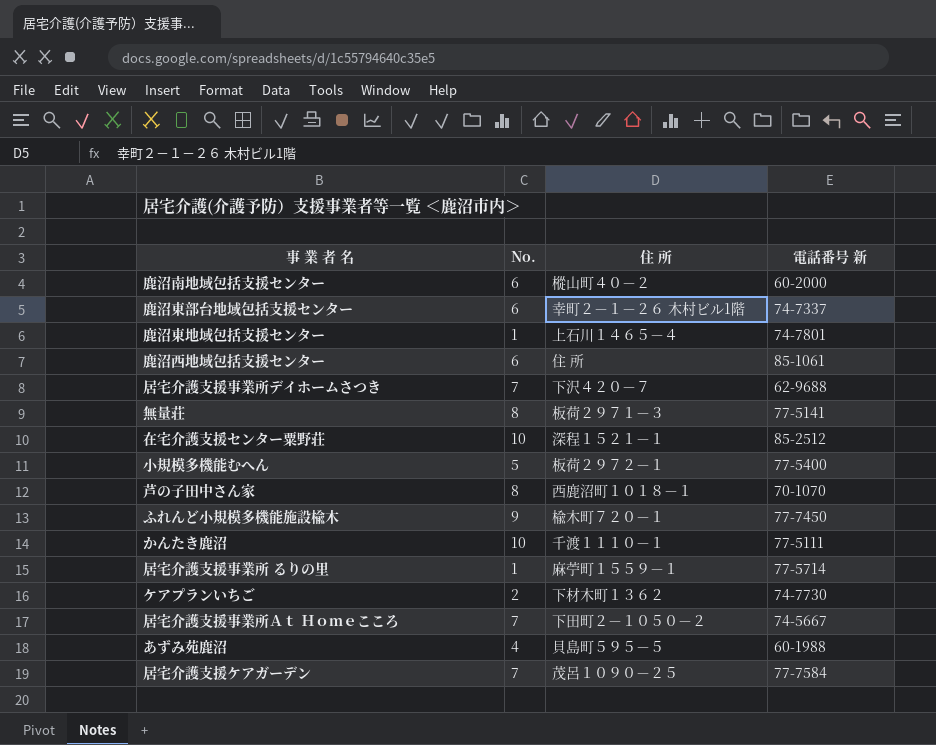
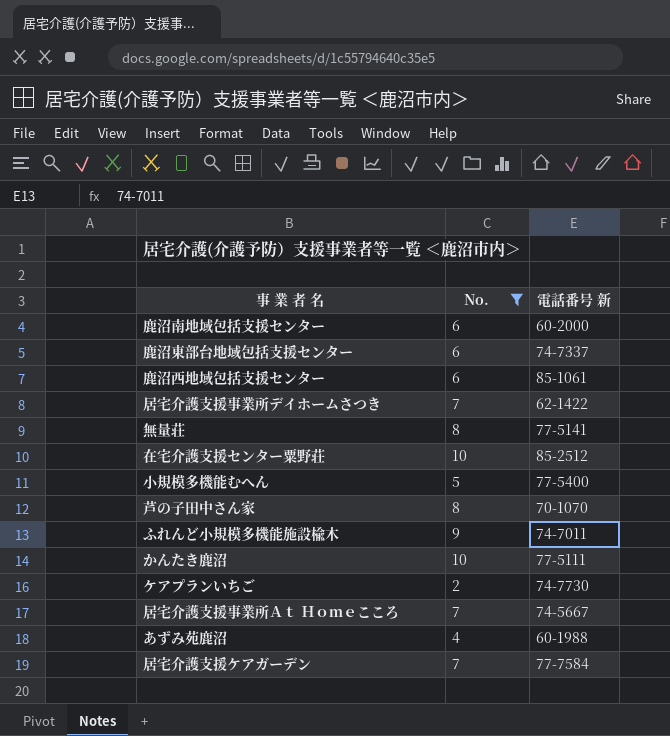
filter: none -> No. != 1
column 住 所 | position: 3 -> none
居宅介護支援事業所デイホームさつき | 電話番号 新: 62-9688 -> 62-1422
ふれんど小規模多機能施設楡木 | 電話番号 新: 77-7450 -> 74-7011

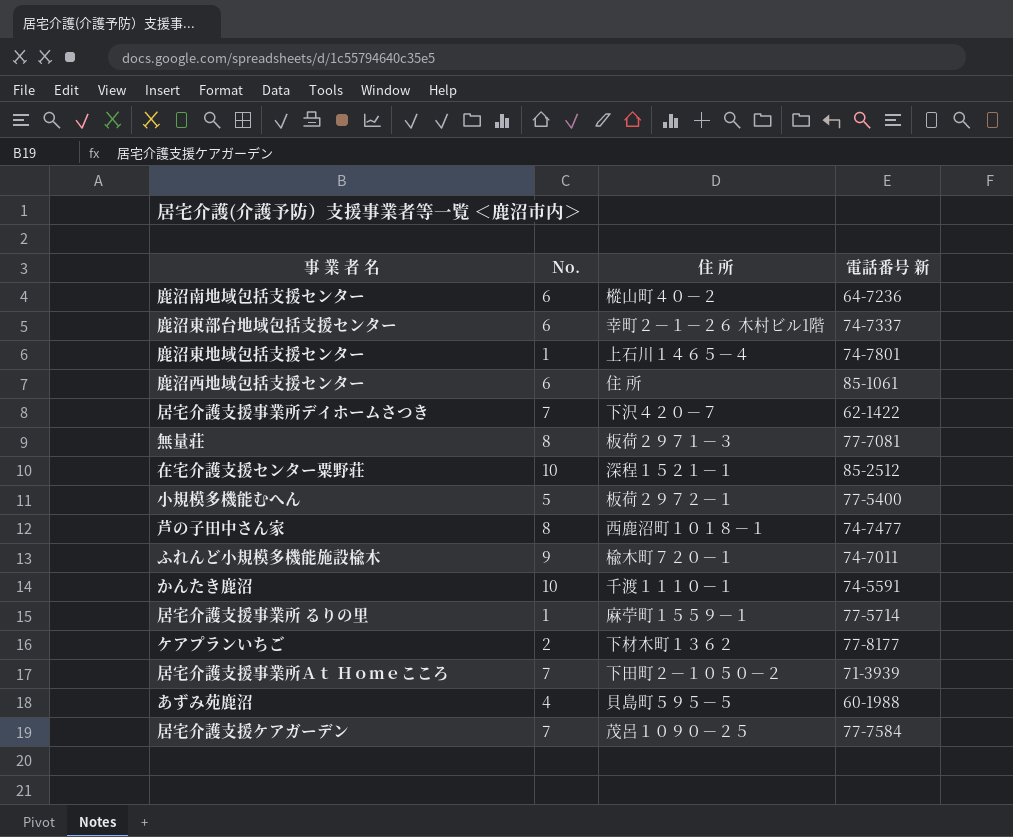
filter: No. != 1 -> none
column 住 所 | position: none -> 3
鹿沼南地域包括支援センター | 電話番号 新: 60-2000 -> 64-7236
無量荘 | 電話番号 新: 77-5141 -> 77-7081
芦の子田中さん家 | 電話番号 新: 70-1070 -> 74-7477
かんたき鹿沼 | 電話番号 新: 77-5111 -> 74-5591
ケアプランいちご | 電話番号 新: 74-7730 -> 77-8177
居宅介護支援事業所Ａｔ Ｈｏｍｅこころ | 電話番号 新: 74-5667 -> 71-3939

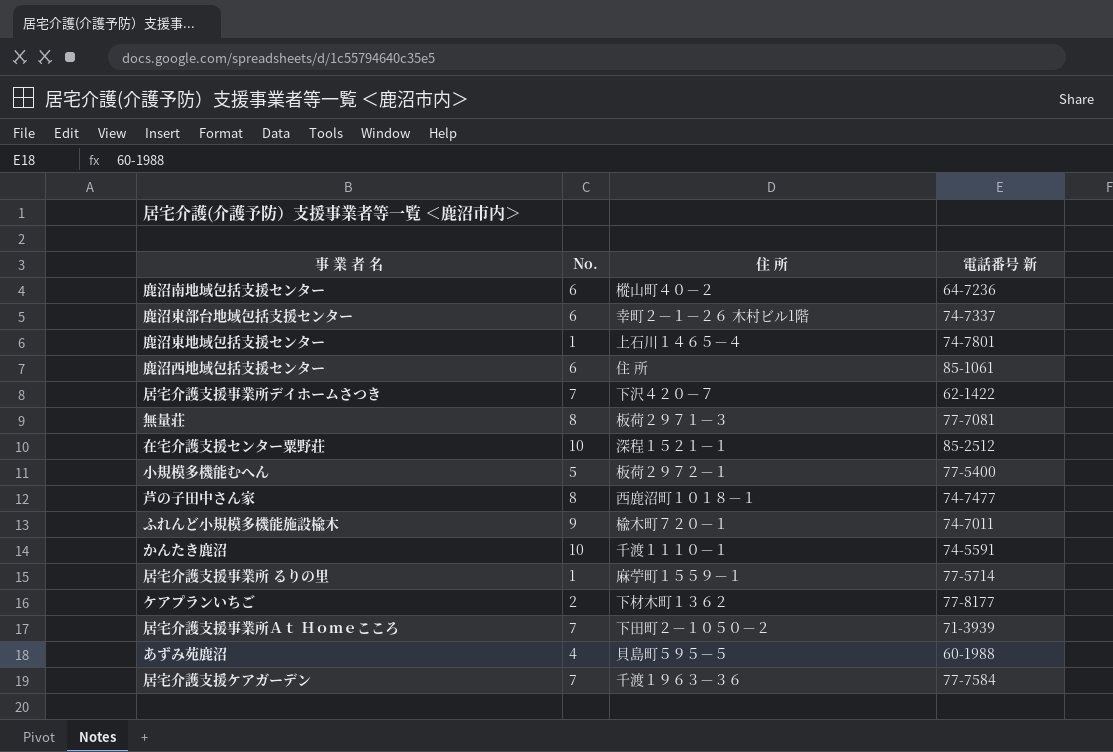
居宅介護支援ケアガーデン | 住 所: 茂呂１０９０－２５ -> 千渡１９６３－３６

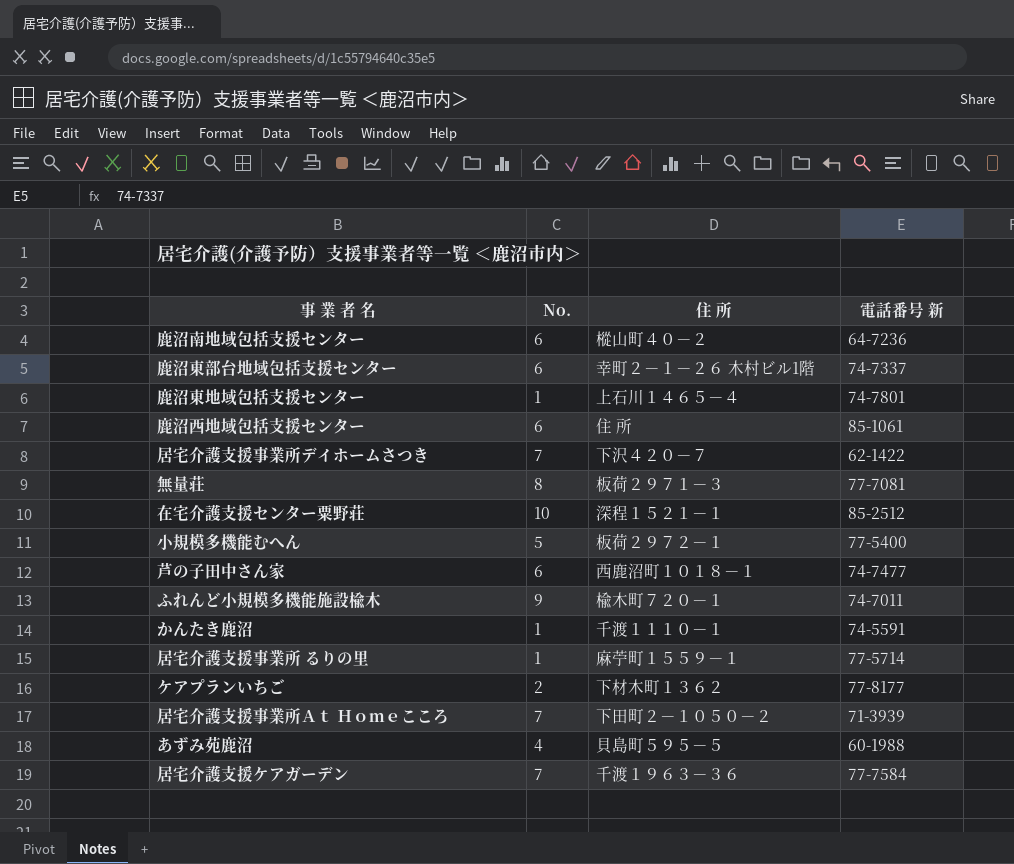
芦の子田中さん家 | No.: 8 -> 6
かんたき鹿沼 | No.: 10 -> 1

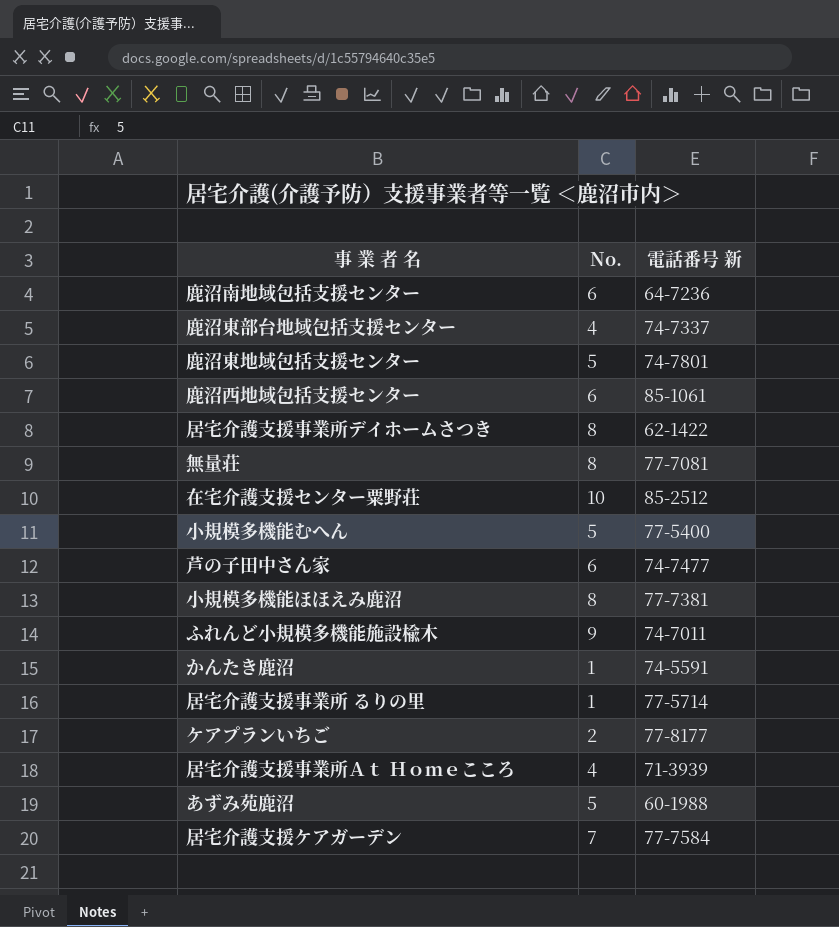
column 住 所 | position: 3 -> none
鹿沼東部台地域包括支援センター | No.: 6 -> 4
鹿沼東地域包括支援センター | No.: 1 -> 5
居宅介護支援事業所デイホームさつき | No.: 7 -> 8
row 小規模多機能ほほえみ鹿沼: none -> 8 | 77-7381
居宅介護支援事業所Ａｔ Ｈｏｍｅこころ | No.: 7 -> 4
あずみ苑鹿沼 | No.: 4 -> 5

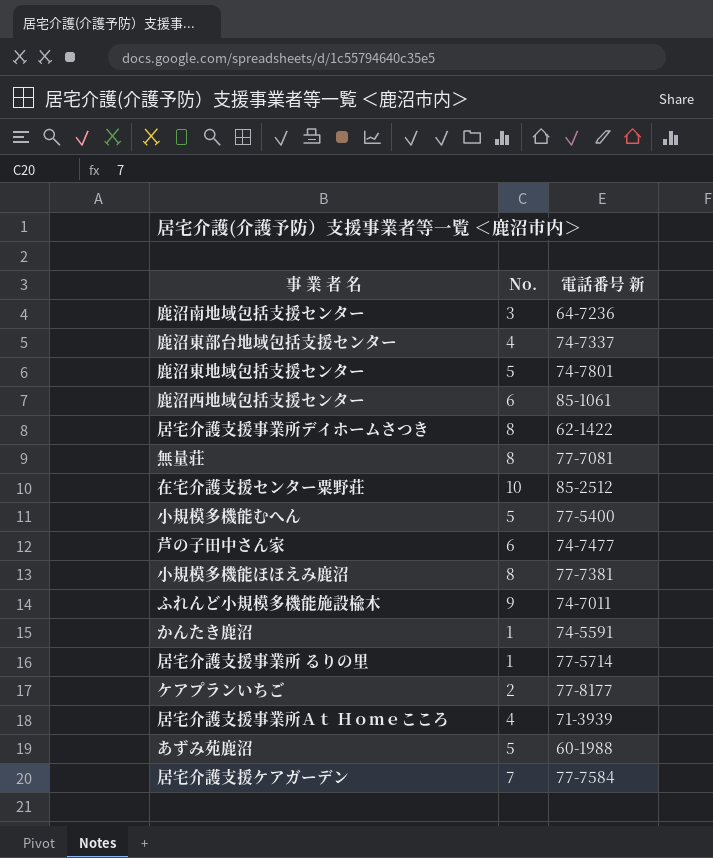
鹿沼南地域包括支援センター | No.: 6 -> 3

